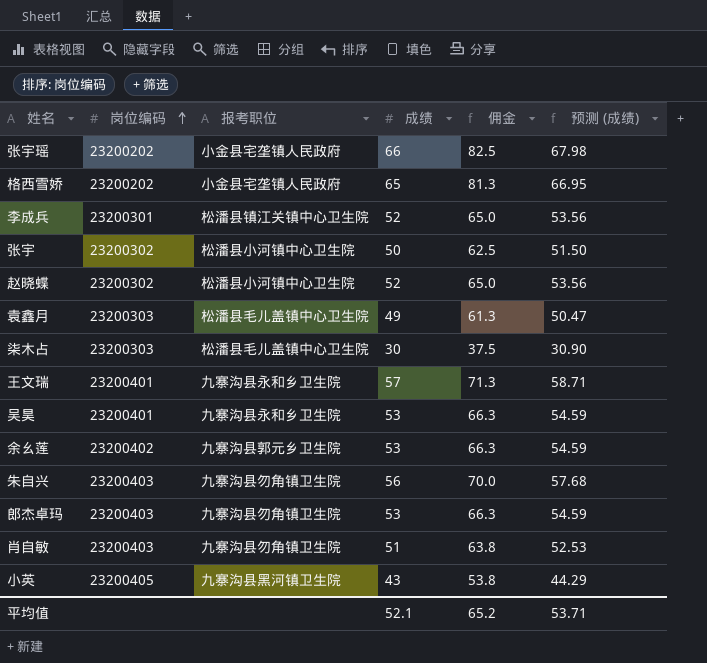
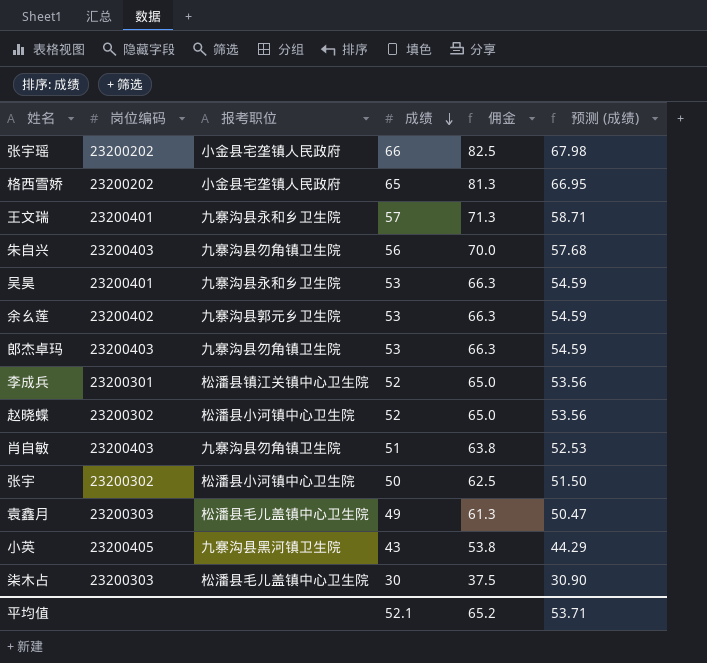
row order: 岗位编码 ascending -> 成绩 descending

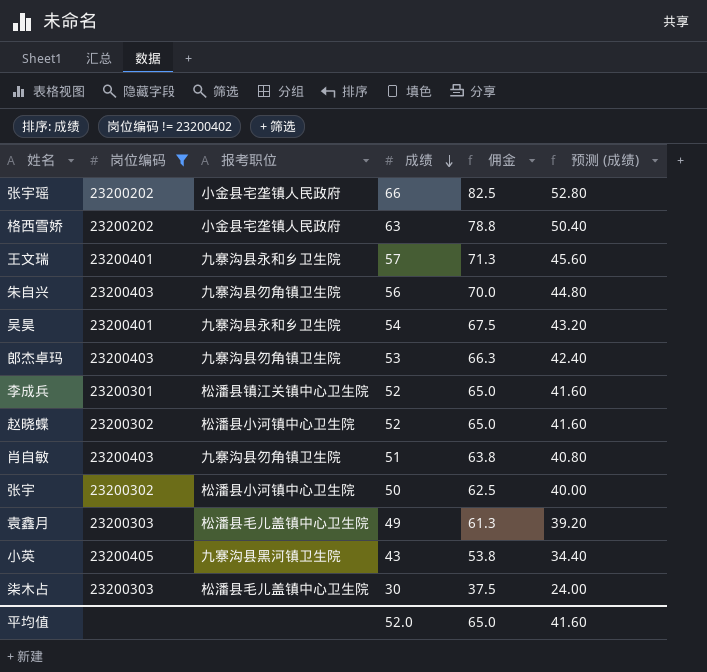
filter: none -> 岗位编码 != 23200402
column 预测 (成绩) | formula: [成绩] * 1.03 -> [成绩] * 0.8
格西雪娇 | 成绩: 65 -> 63
格西雪娇 | 佣金: 81.3 -> 78.8
吴昊 | 成绩: 53 -> 54
吴昊 | 佣金: 66.3 -> 67.5
平均值 | 成绩: 52.1 -> 52.0
平均值 | 佣金: 65.2 -> 65.0
平均值 | 预测 (成绩): 53.71 -> 41.60

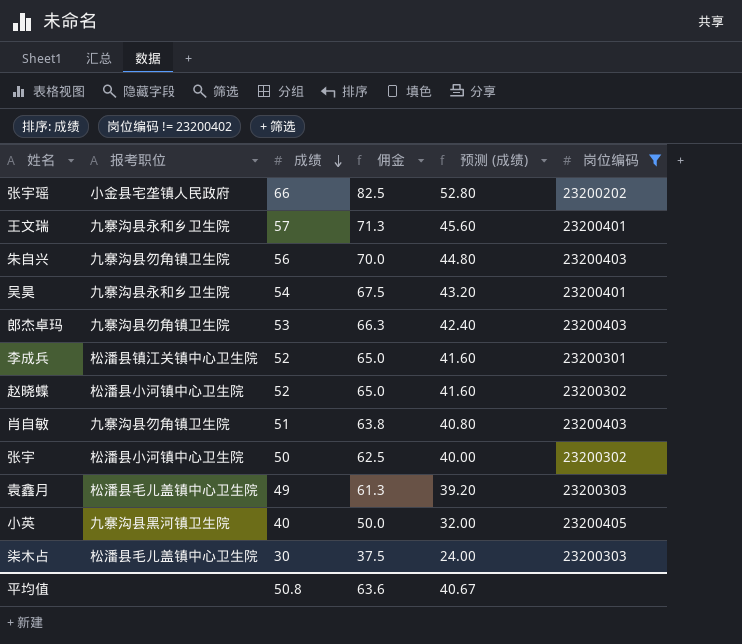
column 岗位编码 | position: 2 -> 6
row 格西雪娇: 23200202 | 小金县宅垄镇人民政府 | 63 | 78.8 | 50.40 -> none
小英 | 成绩: 43 -> 40
小英 | 佣金: 53.8 -> 50.0
小英 | 预测 (成绩): 34.40 -> 32.00
平均值 | 成绩: 52.0 -> 50.8
平均值 | 佣金: 65.0 -> 63.6
平均值 | 预测 (成绩): 41.60 -> 40.67

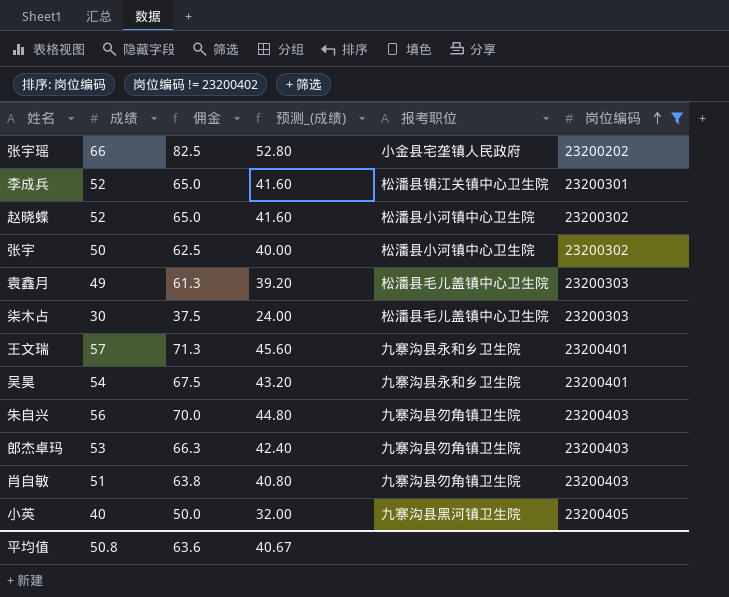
row order: 成绩 descending -> 岗位编码 ascending
column name: 预测 (成绩) -> 预测_(成绩)
column 报考职位 | position: 2 -> 5

